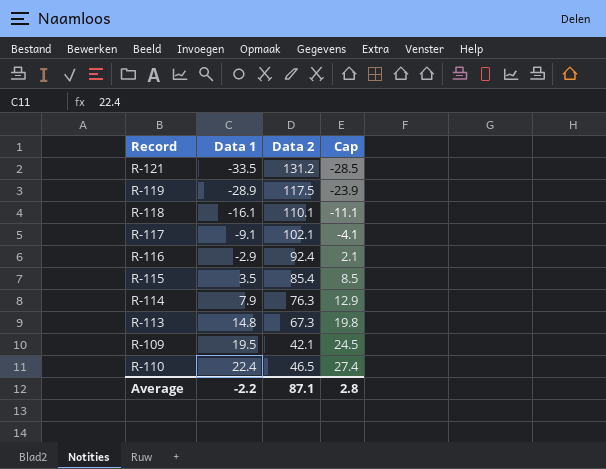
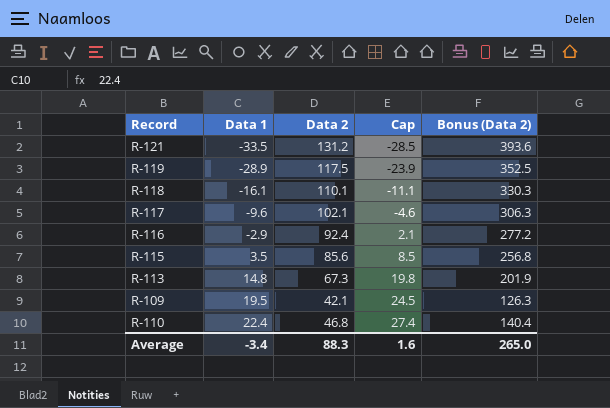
column Bonus (Data 2) | formula: none -> [Data 2] * 3
row R-114: 7.9 | 76.3 | 12.9 -> none
R-117 | Data 1: -9.1 -> -9.6
R-117 | Cap: -4.1 -> -4.6
R-115 | Data 2: 85.4 -> 85.6
R-110 | Data 2: 46.5 -> 46.8
Average | Data 1: -2.2 -> -3.4
Average | Data 2: 87.1 -> 88.3
Average | Cap: 2.8 -> 1.6

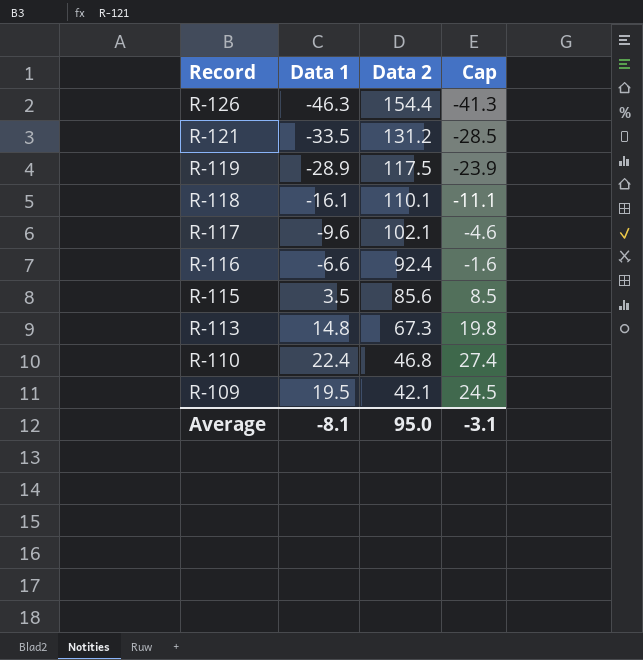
row order: Data 1 ascending -> Record descending
column Bonus (Data 2) | formula: [Data 2] * 3 -> none
row R-126: none -> -46.3 | 154.4 | -41.3
R-116 | Data 1: -2.9 -> -6.6
R-116 | Cap: 2.1 -> -1.6
Average | Data 1: -3.4 -> -8.1
Average | Data 2: 88.3 -> 95.0
Average | Cap: 1.6 -> -3.1

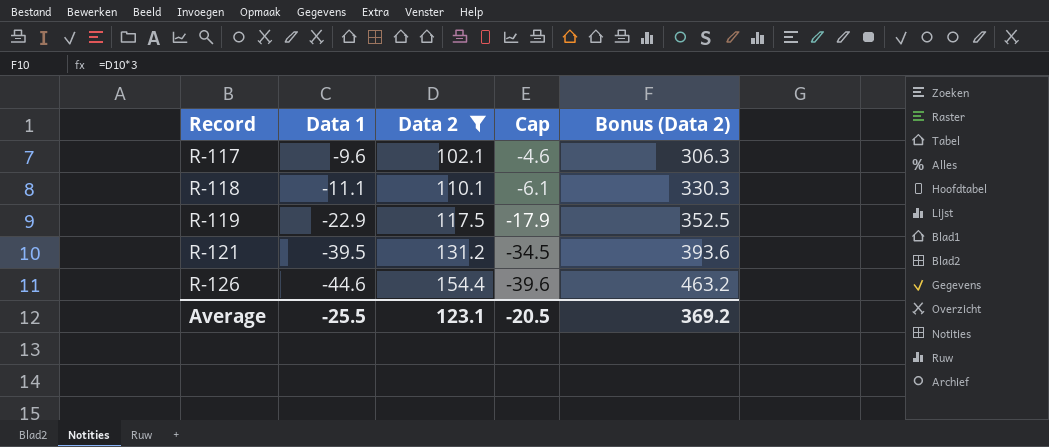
filter: none -> Data 2 >= 102.1
row order: Record descending -> Record ascending
column Bonus (Data 2) | formula: none -> [Data 2] * 3
R-118 | Data 1: -16.1 -> -11.1
R-118 | Cap: -11.1 -> -6.1
R-119 | Data 1: -28.9 -> -22.9
R-119 | Cap: -23.9 -> -17.9
R-121 | Data 1: -33.5 -> -39.5
R-121 | Cap: -28.5 -> -34.5
R-126 | Data 1: -46.3 -> -44.6
R-126 | Cap: -41.3 -> -39.6
Average | Data 1: -8.1 -> -25.5
Average | Data 2: 95.0 -> 123.1
Average | Cap: -3.1 -> -20.5

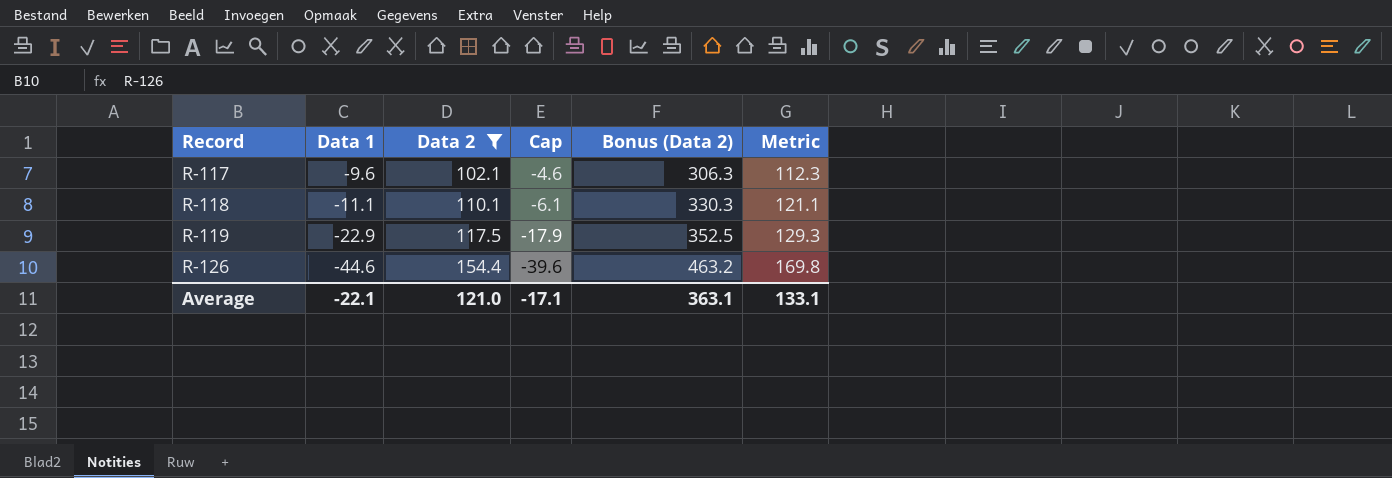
column Metric | formula: none -> [Data 2] * 1.1
row R-121: -39.5 | 131.2 | -34.5 | 393.6 -> none
Average | Data 1: -25.5 -> -22.1
Average | Data 2: 123.1 -> 121.0
Average | Cap: -20.5 -> -17.1
Average | Bonus (Data 2): 369.2 -> 363.1

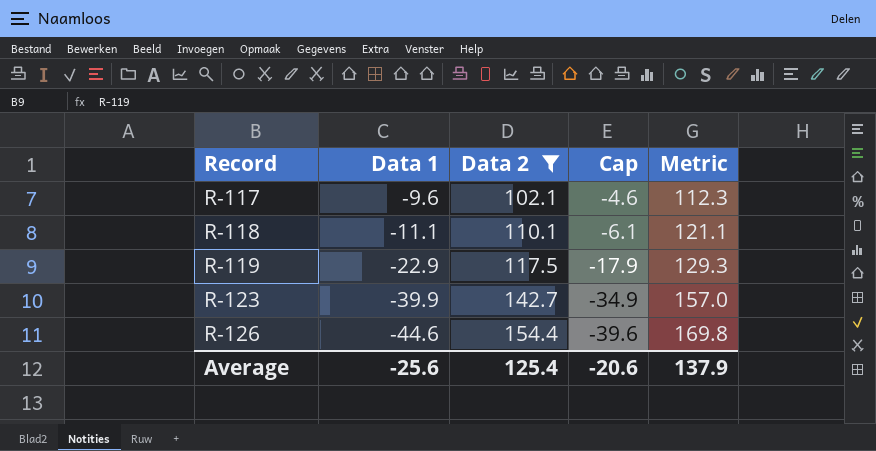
column Bonus (Data 2) | formula: [Data 2] * 3 -> none
row R-123: none -> -39.9 | 142.7 | -34.9 | 157.0
Average | Data 1: -22.1 -> -25.6
Average | Data 2: 121.0 -> 125.4
Average | Cap: -17.1 -> -20.6
Average | Metric: 133.1 -> 137.9

